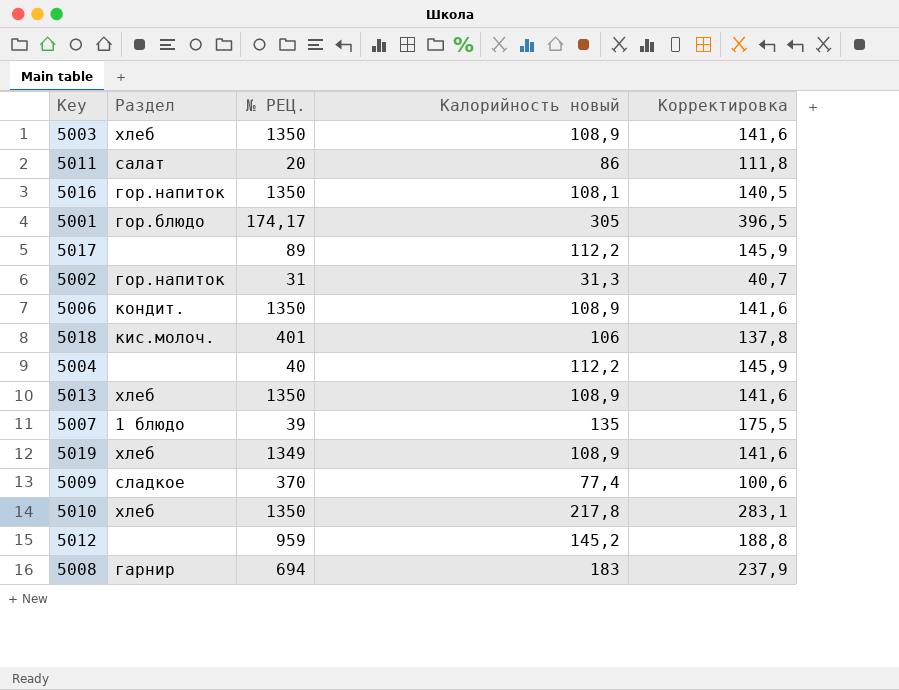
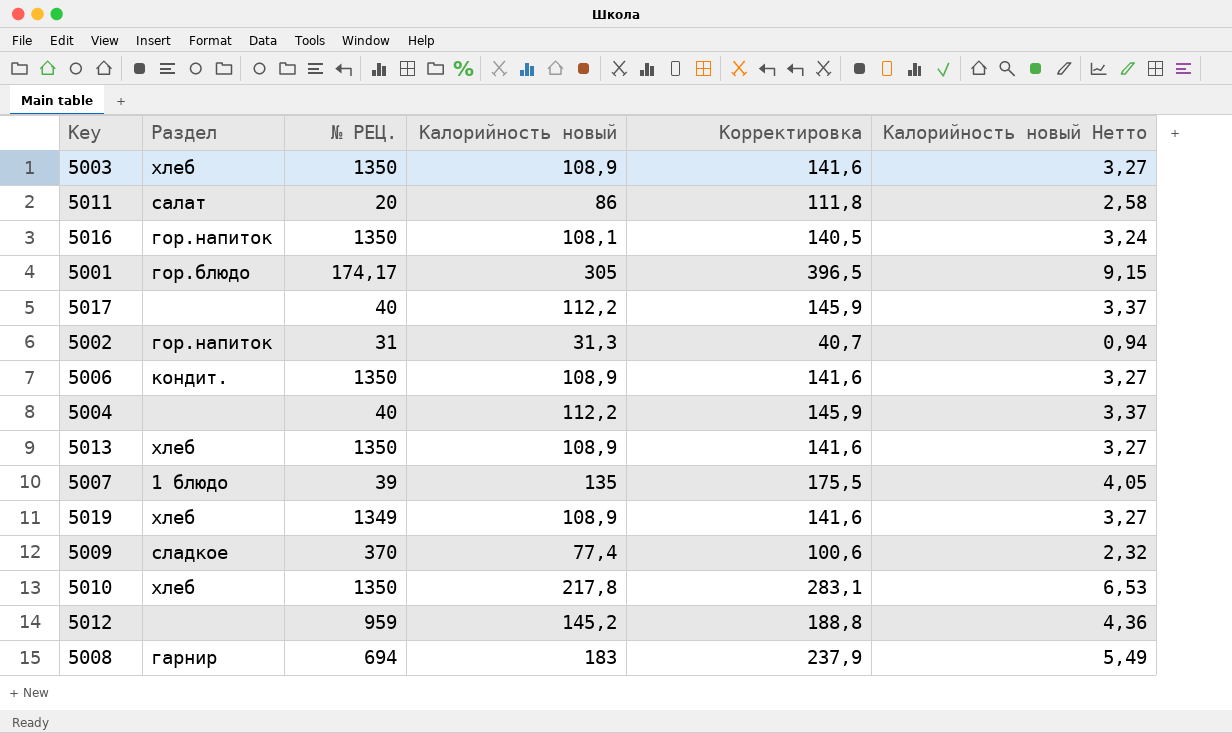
column Калорийность новый Нетто | formula: none -> [Калорийность новый] * 0,03
row 5018: кис.молоч. | 401 | 106 | 137,8 -> none
5017 | № РЕЦ.: 89 -> 40

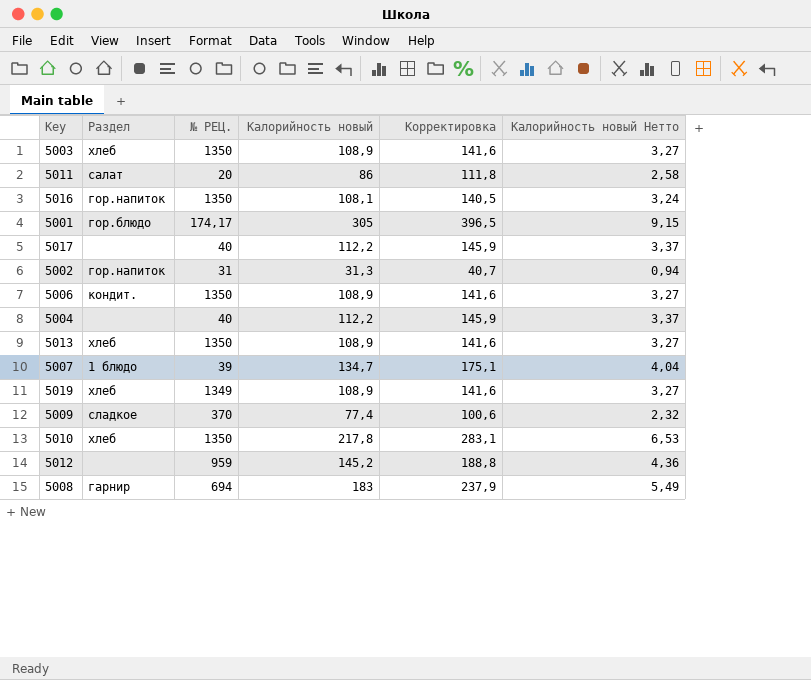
5007 | Калорийность новый: 135 -> 134,7
5007 | Корректировка: 175,5 -> 175,1
5007 | Калорийность новый Нетто: 4,05 -> 4,04

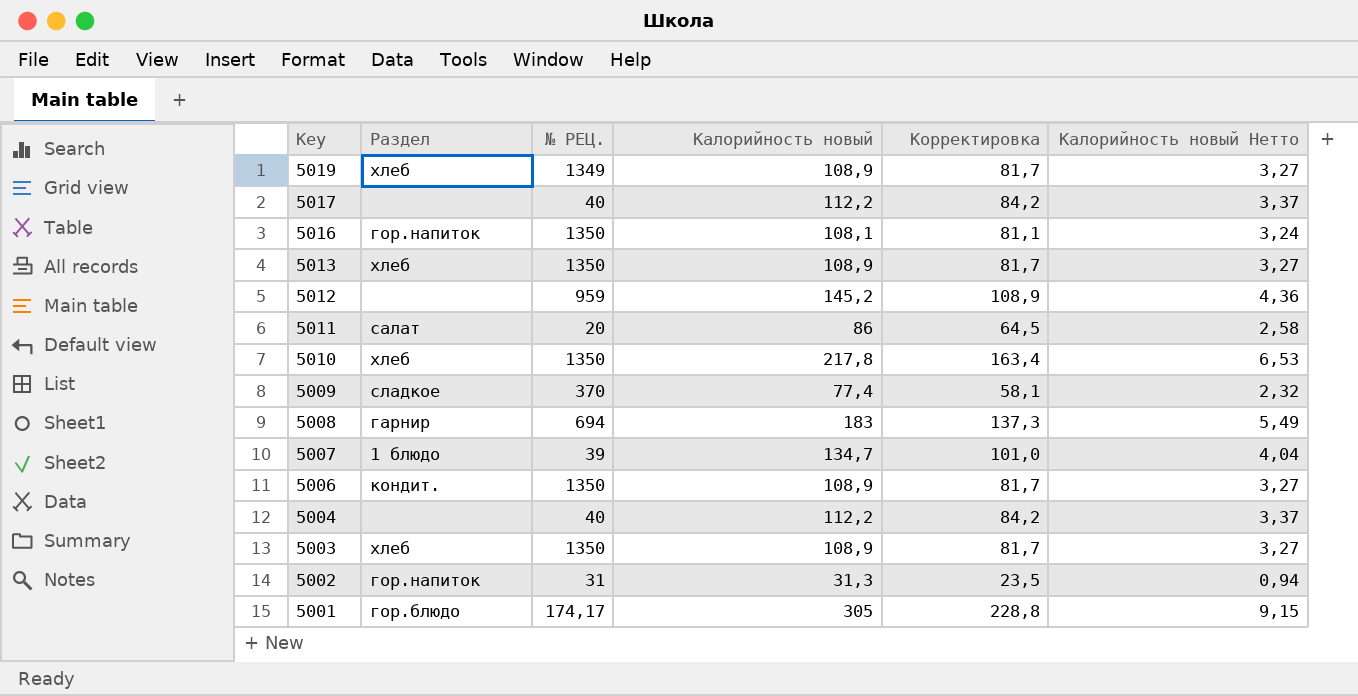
row order: none -> Key descending
column Корректировка | formula: [Калорийность новый] * 1,3 -> [Калорийность новый] * 0,75

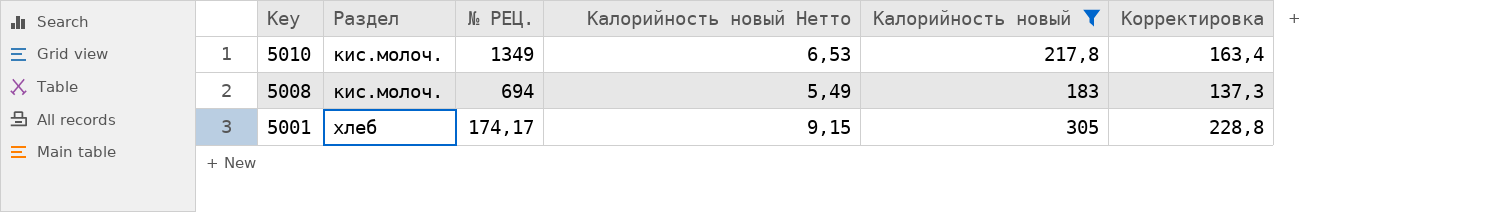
filter: none -> Калорийность новый >= 183
column Калорийность новый Нетто | position: 6 -> 4
5010 | Раздел: хлеб -> кис.молоч.
5010 | № РЕЦ.: 1350 -> 1349
5008 | Раздел: гарнир -> кис.молоч.
5001 | Раздел: гор.блюдо -> хлеб

